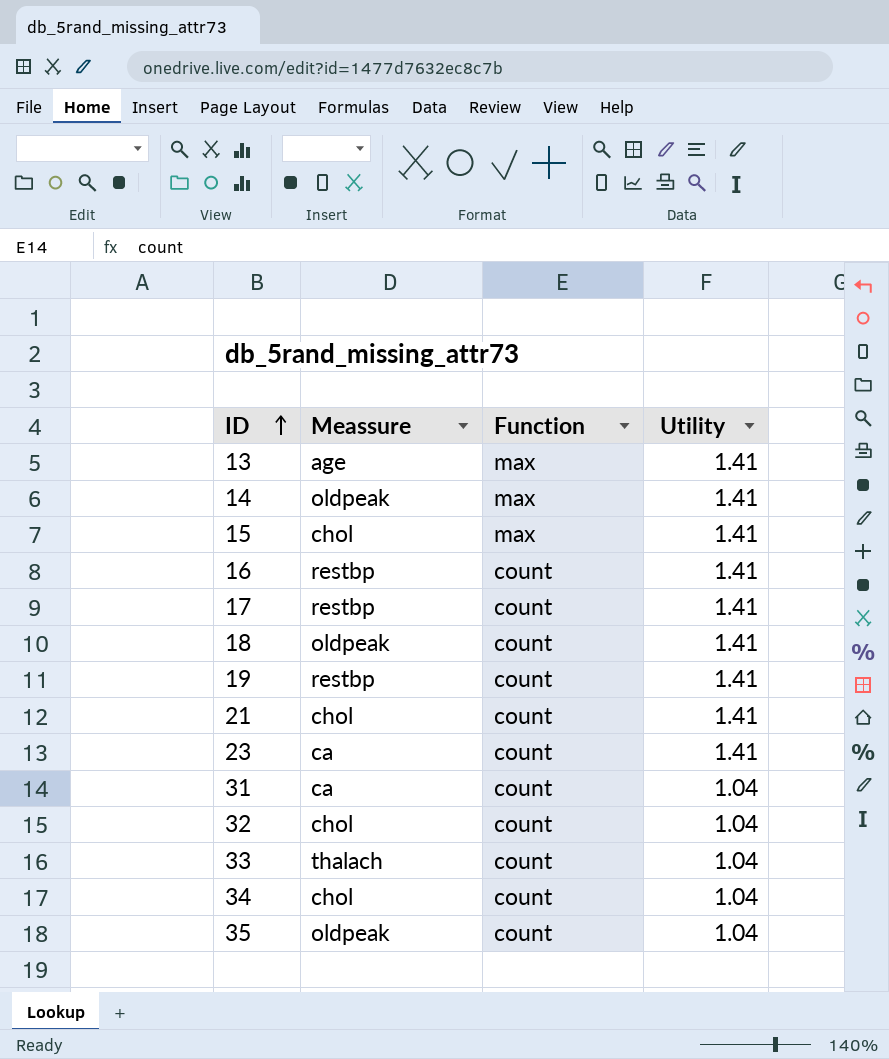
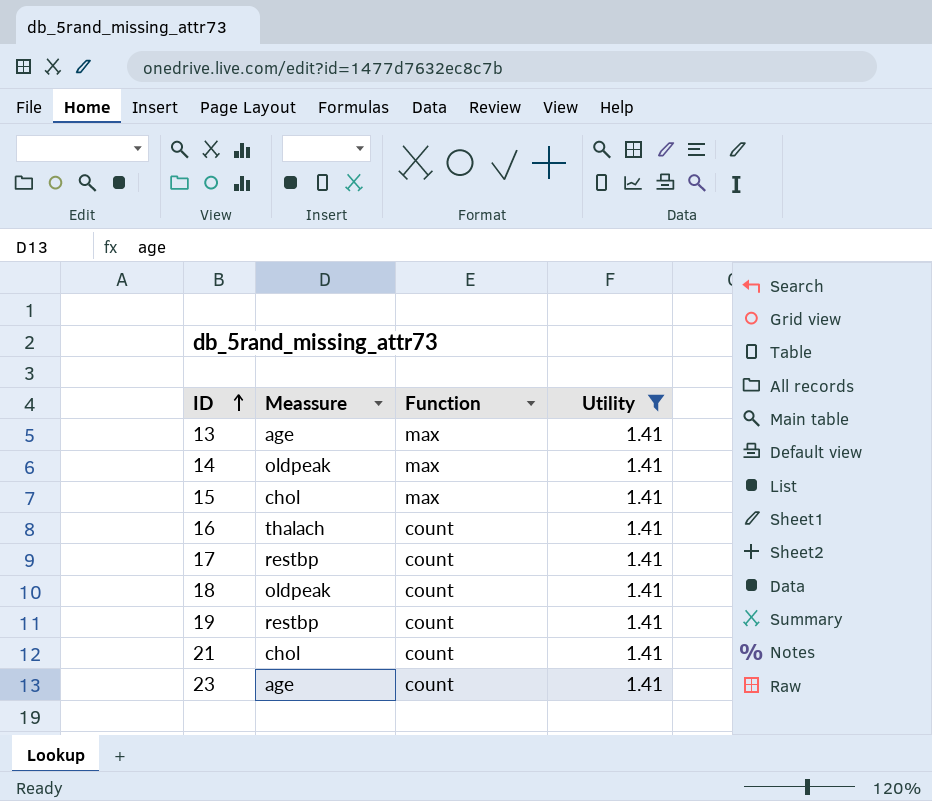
filter: none -> Utility = 1.41
16 | Meassure: restbp -> thalach
23 | Meassure: ca -> age

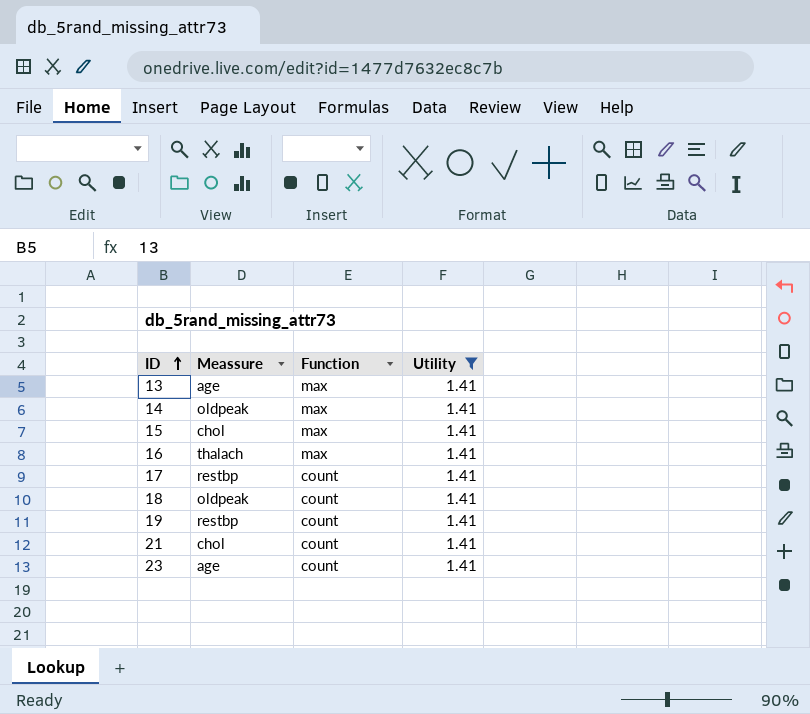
16 | Function: count -> max

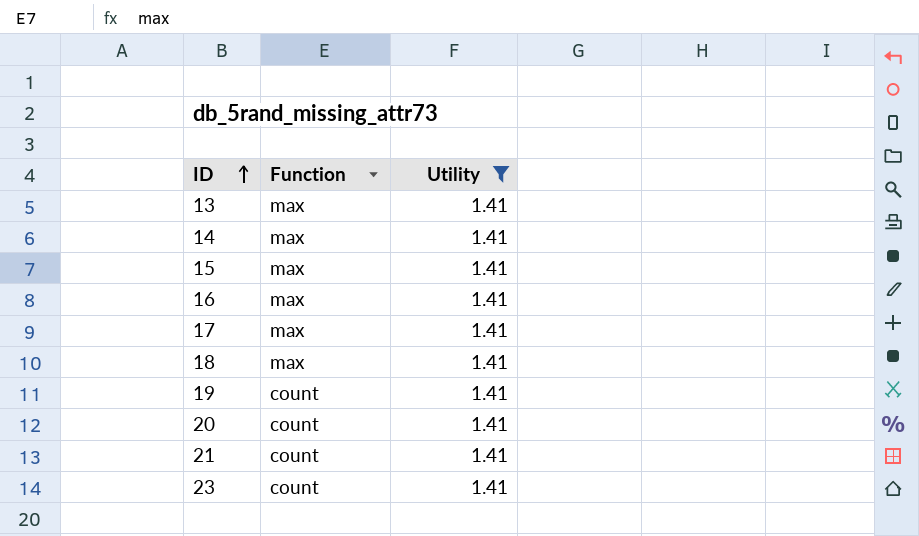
column Meassure | position: 2 -> none
17 | Function: count -> max
18 | Function: count -> max
row 20: none -> count | 1.41

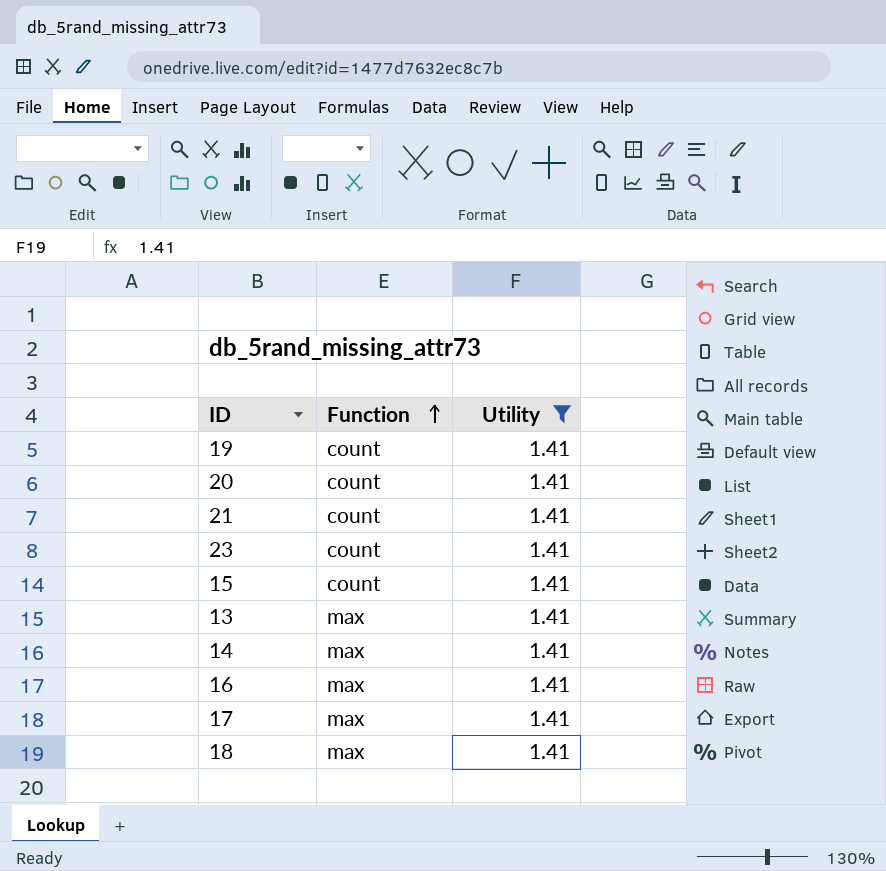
row order: ID ascending -> Function ascending
15 | Function: max -> count

